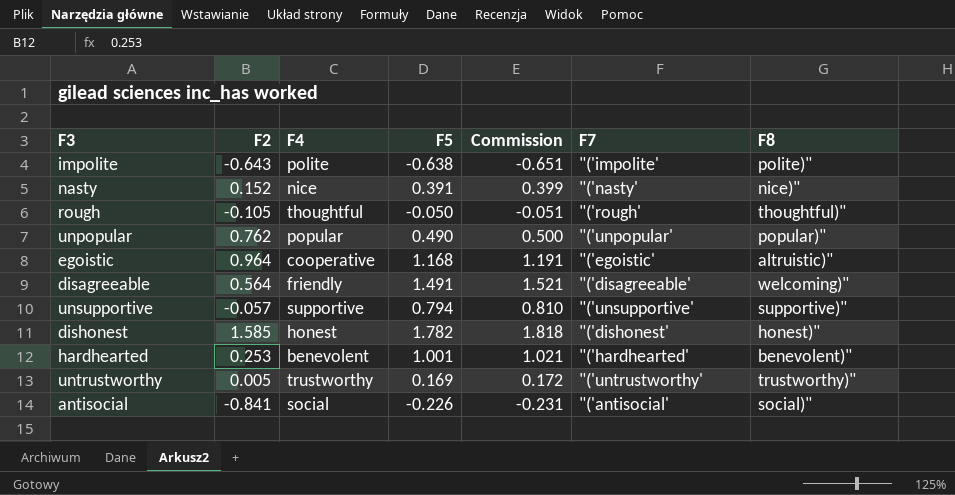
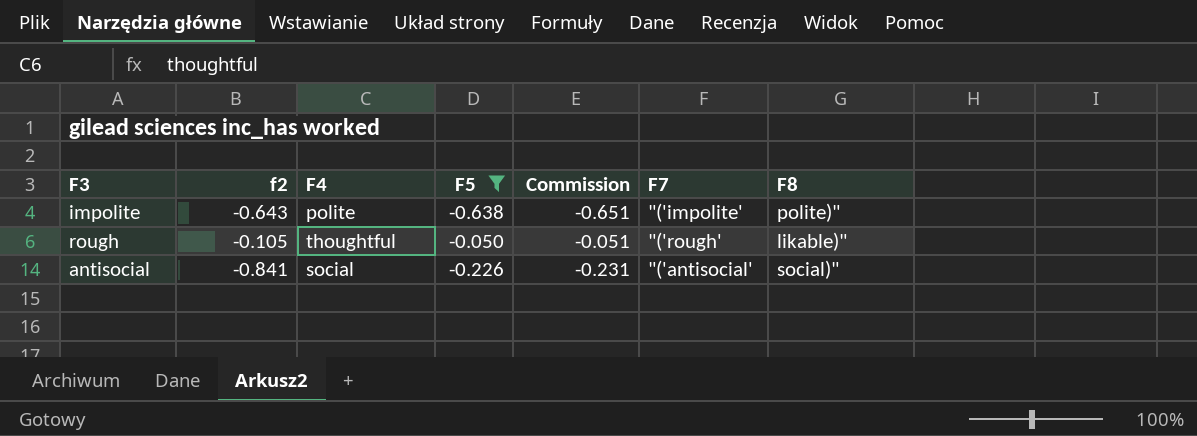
filter: none -> F5 <= -0.050
column name: F2 -> f2
rough | F8: thoughtful)" -> likable)"

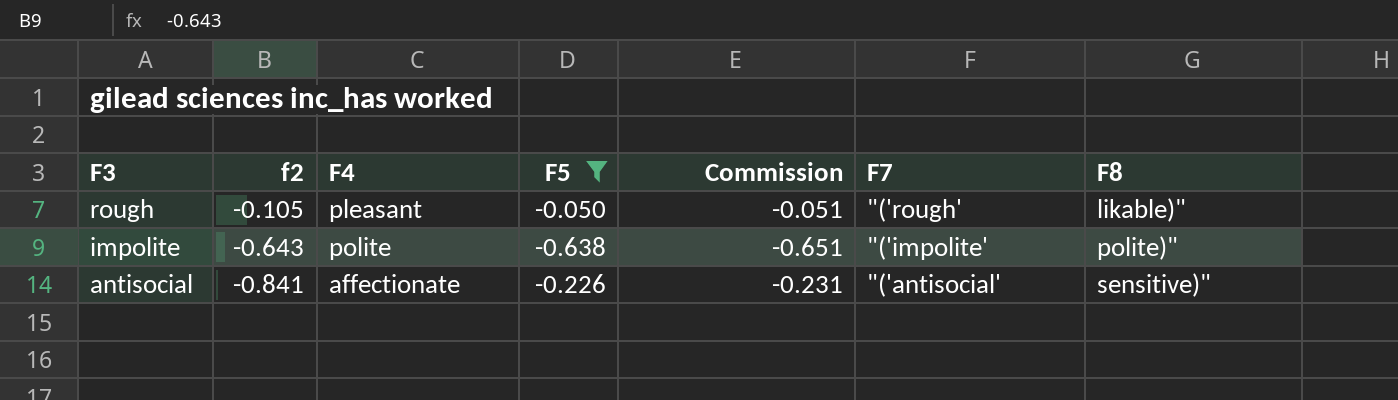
row order: none -> F3 descending
rough | F4: thoughtful -> pleasant
antisocial | F4: social -> affectionate
antisocial | F8: social)" -> sensitive)"

